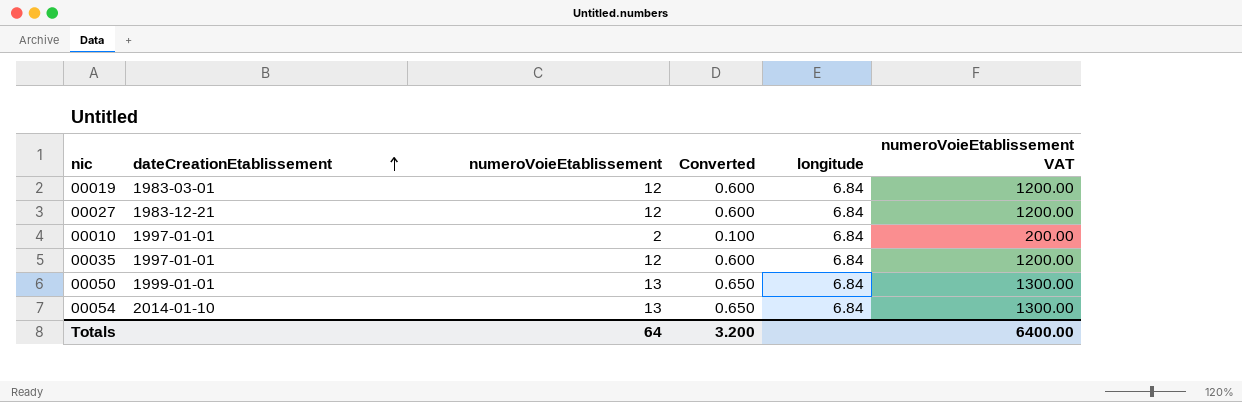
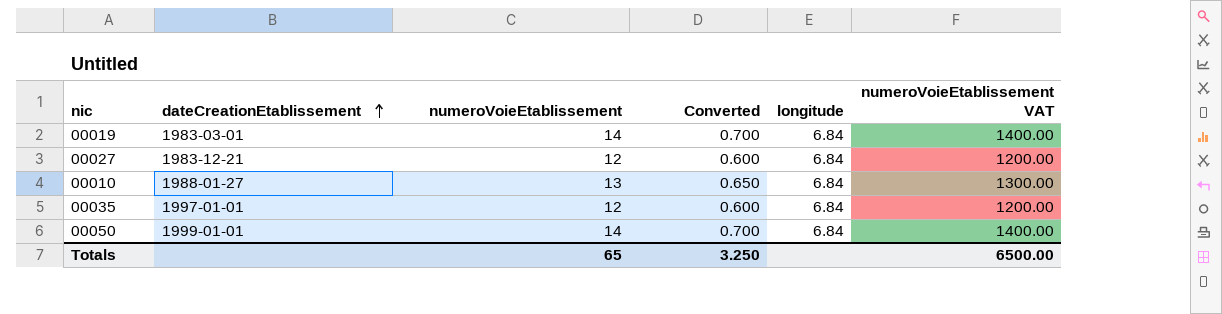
row 00054: 2014-01-10 | 13 | 0.650 | 6.84 | 1300.00 -> none
00019 | numeroVoieEtablissement: 12 -> 14
00019 | Converted: 0.600 -> 0.700
00019 | numeroVoieEtablissement VAT: 1200.00 -> 1400.00
00010 | dateCreationEtablissement: 1997-01-01 -> 1988-01-27
00010 | numeroVoieEtablissement: 2 -> 13
00010 | Converted: 0.100 -> 0.650
00010 | numeroVoieEtablissement VAT: 200.00 -> 1300.00
00050 | numeroVoieEtablissement: 13 -> 14
00050 | Converted: 0.650 -> 0.700
00050 | numeroVoieEtablissement VAT: 1300.00 -> 1400.00
Totals | numeroVoieEtablissement: 64 -> 65
Totals | Converted: 3.200 -> 3.250
Totals | numeroVoieEtablissement VAT: 6400.00 -> 6500.00

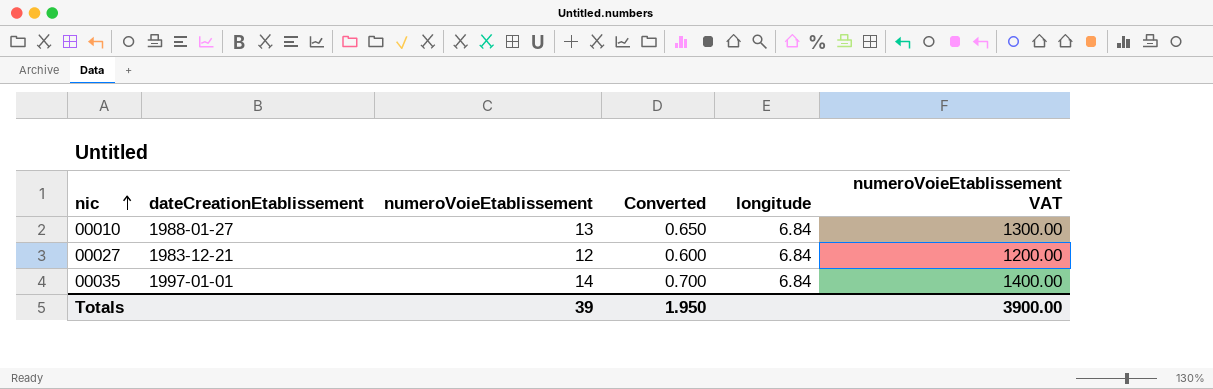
row order: dateCreationEtablissement ascending -> nic ascending
row 00019: 1983-03-01 | 14 | 0.700 | 6.84 | 1400.00 -> none
row 00050: 1999-01-01 | 14 | 0.700 | 6.84 | 1400.00 -> none
00035 | numeroVoieEtablissement: 12 -> 14
00035 | Converted: 0.600 -> 0.700
00035 | numeroVoieEtablissement VAT: 1200.00 -> 1400.00
Totals | numeroVoieEtablissement: 65 -> 39
Totals | Converted: 3.250 -> 1.950
Totals | numeroVoieEtablissement VAT: 6500.00 -> 3900.00

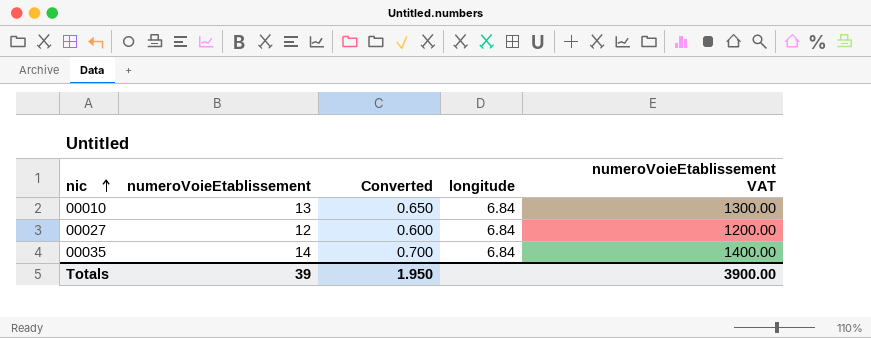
column dateCreationEtablissement | position: 2 -> none

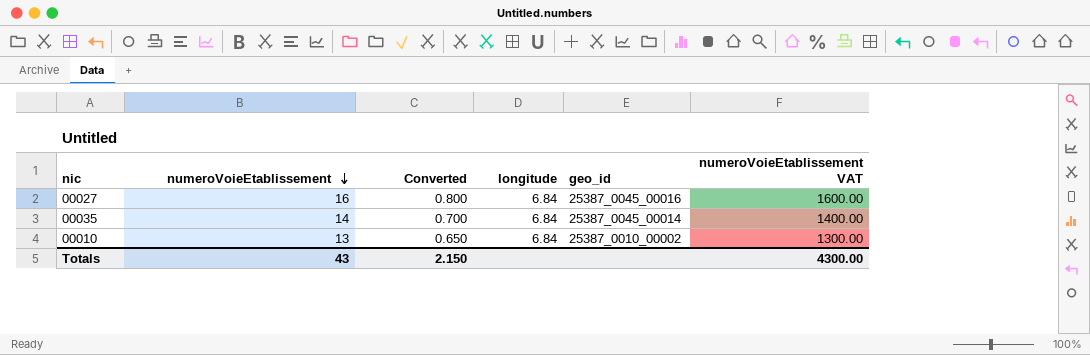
row order: nic ascending -> numeroVoieEtablissement descending
column geo_id | position: none -> 5
00027 | numeroVoieEtablissement: 12 -> 16
00027 | Converted: 0.600 -> 0.800
00027 | numeroVoieEtablissement VAT: 1200.00 -> 1600.00
Totals | numeroVoieEtablissement: 39 -> 43
Totals | Converted: 1.950 -> 2.150
Totals | numeroVoieEtablissement VAT: 3900.00 -> 4300.00

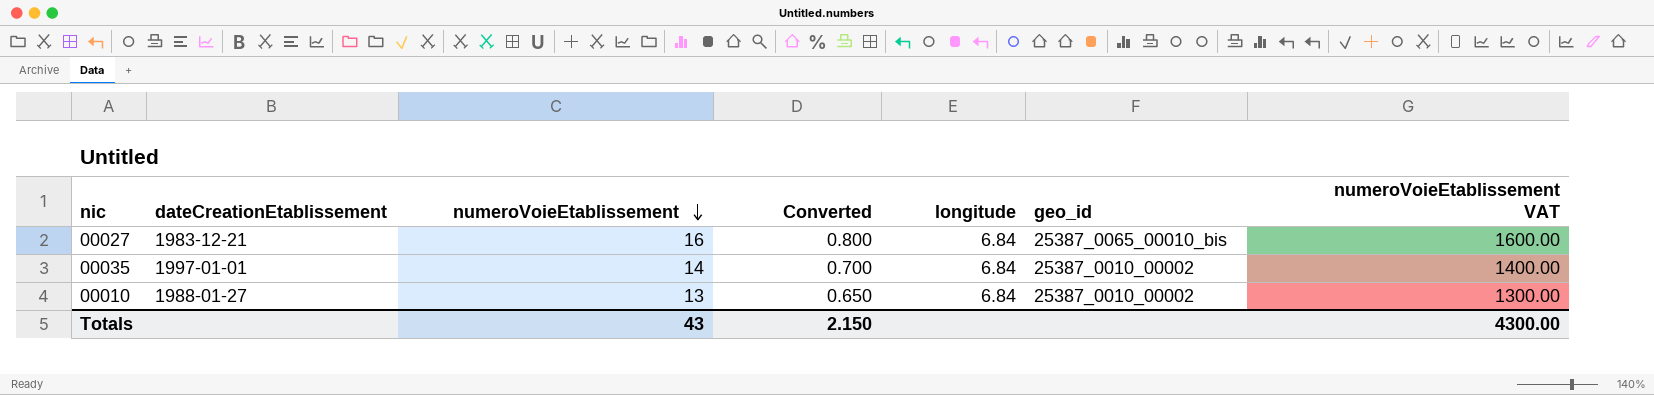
column dateCreationEtablissement | position: none -> 2
00027 | geo_id: 25387_0045_00016 -> 25387_0065_00010_bis
00035 | geo_id: 25387_0045_00014 -> 25387_0010_00002

